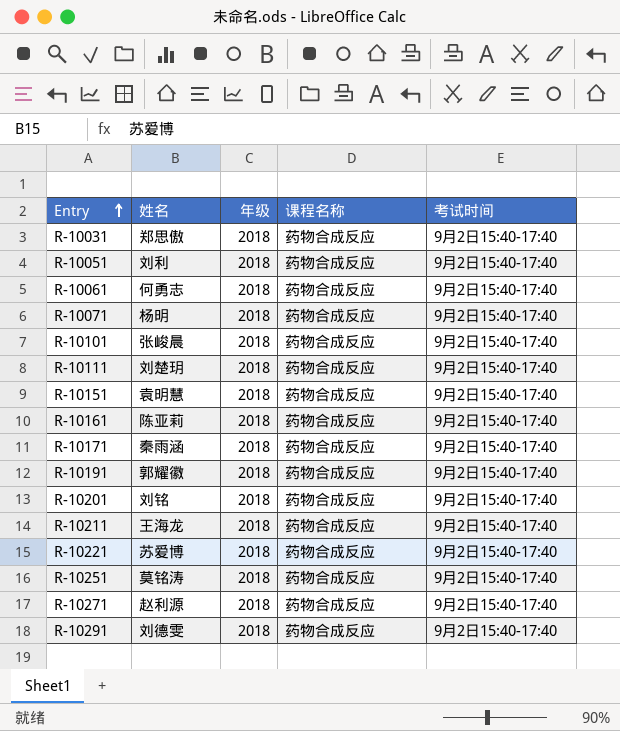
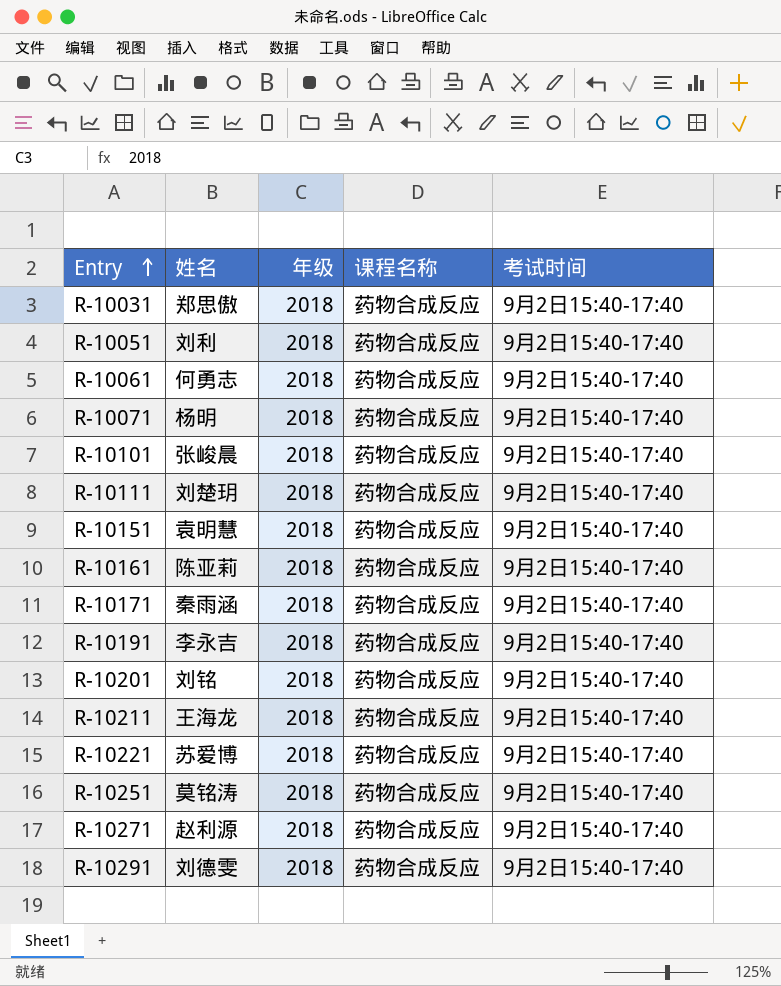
R-10191 | 姓名: 郭耀徽 -> 李永吉

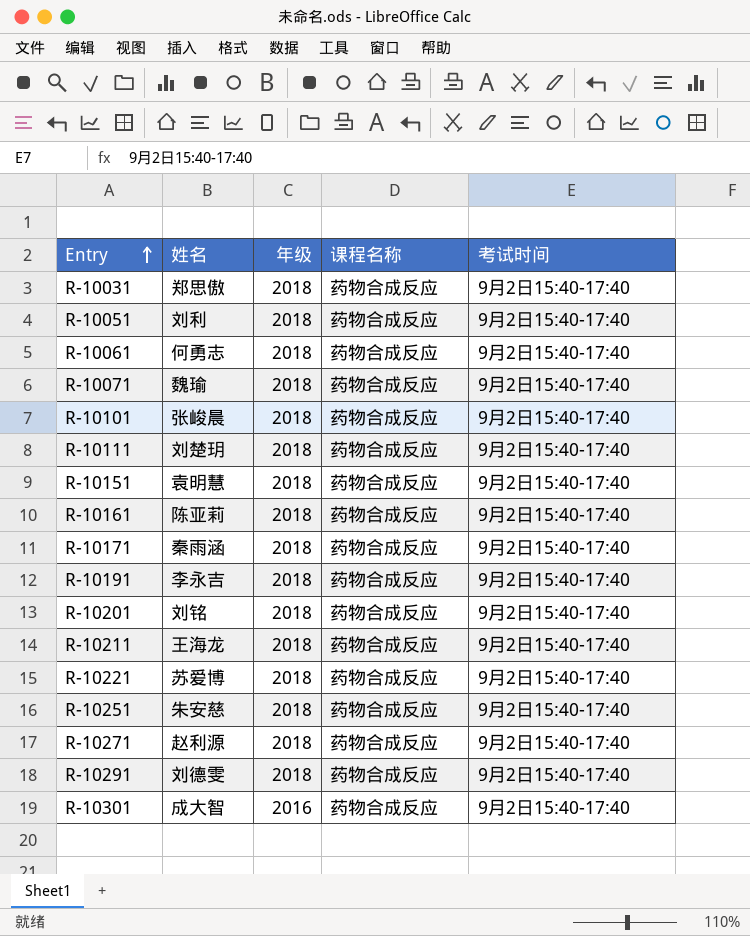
R-10071 | 姓名: 杨明 -> 魏瑜
R-10251 | 姓名: 莫铭涛 -> 朱安慈
row R-10301: none -> 成大智 | 2016 | 药物合成反应 | 9月2日15:40-17:40

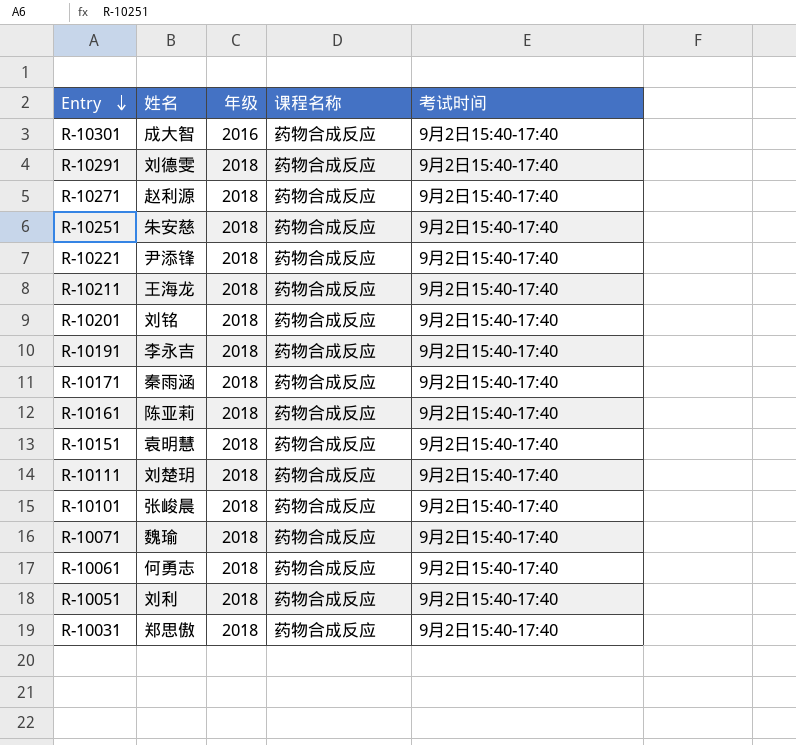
row order: Entry ascending -> Entry descending
R-10221 | 姓名: 苏爱博 -> 尹添锋

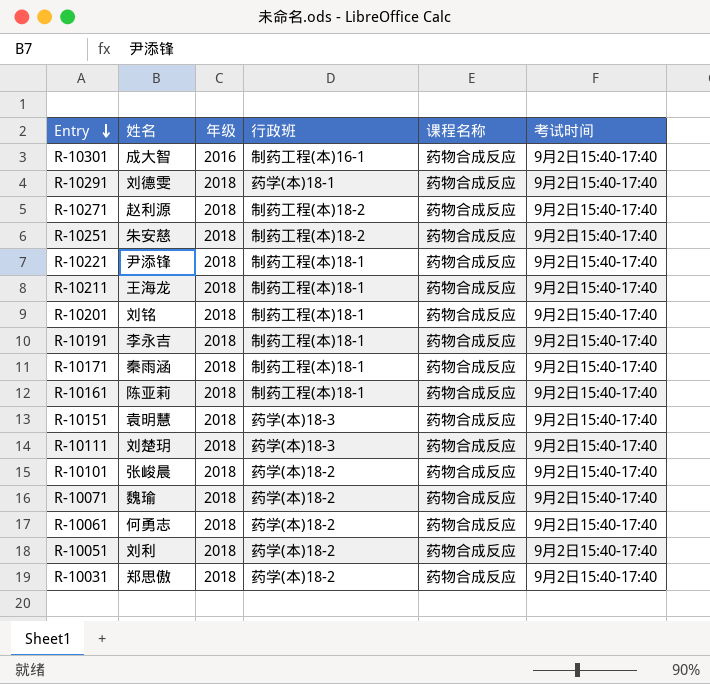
column 行政班 | position: none -> 4

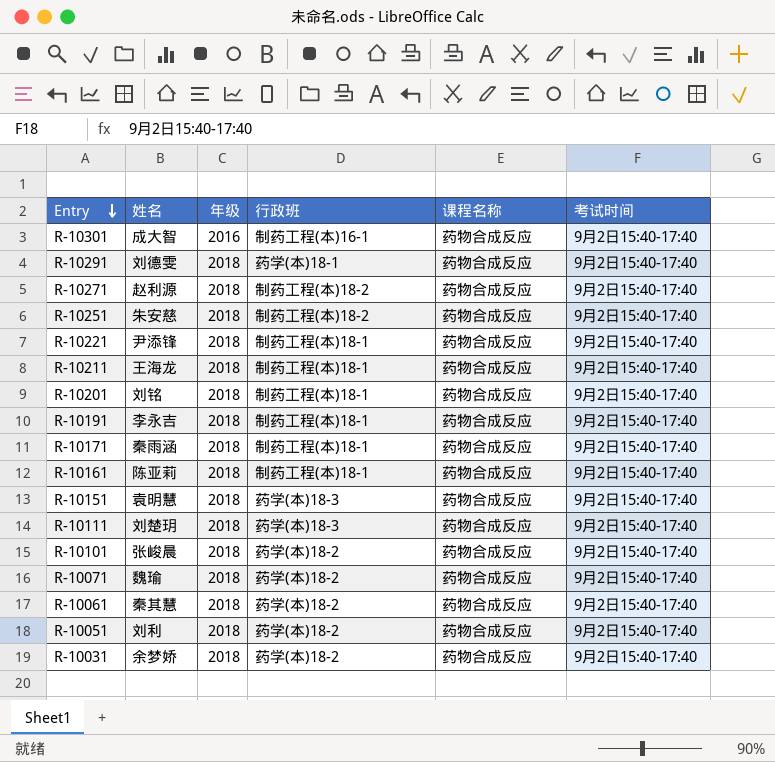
R-10061 | 姓名: 何勇志 -> 秦其慧
R-10031 | 姓名: 郑思傲 -> 余梦娇

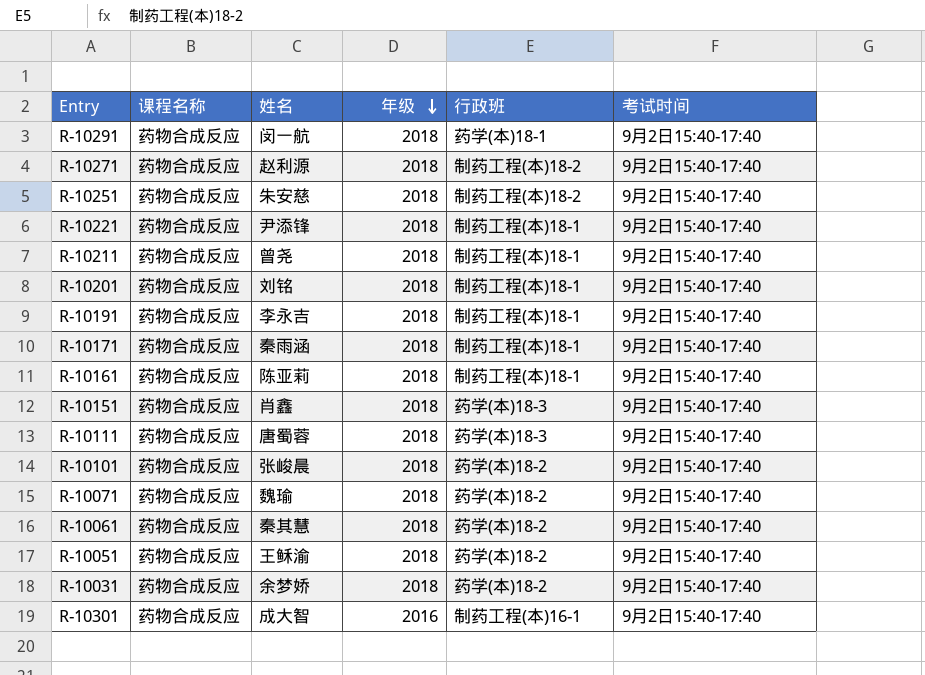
row order: Entry descending -> 年级 descending
column 课程名称 | position: 5 -> 2
R-10291 | 姓名: 刘德雯 -> 闵一航
R-10211 | 姓名: 王海龙 -> 曾尧
R-10151 | 姓名: 袁明慧 -> 肖鑫
R-10111 | 姓名: 刘楚玥 -> 唐蜀蓉
R-10051 | 姓名: 刘利 -> 王稣渝

